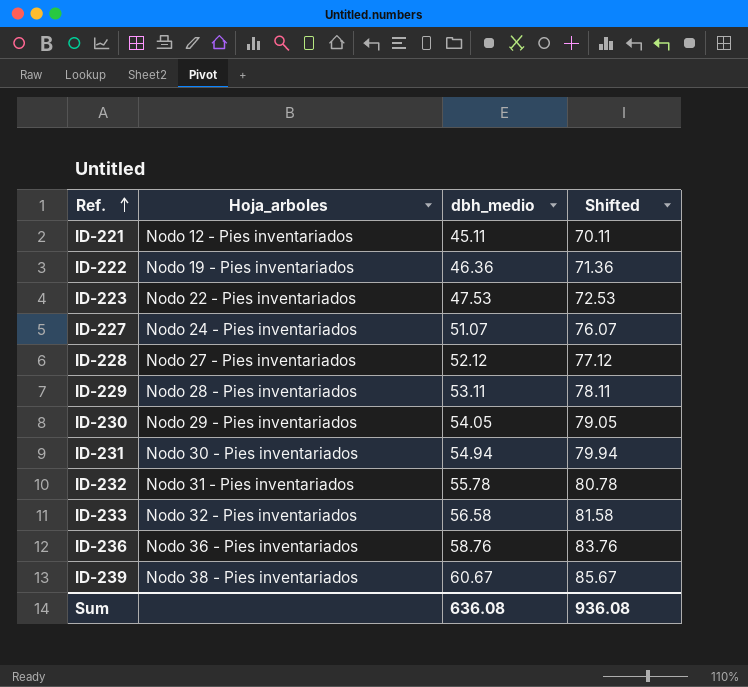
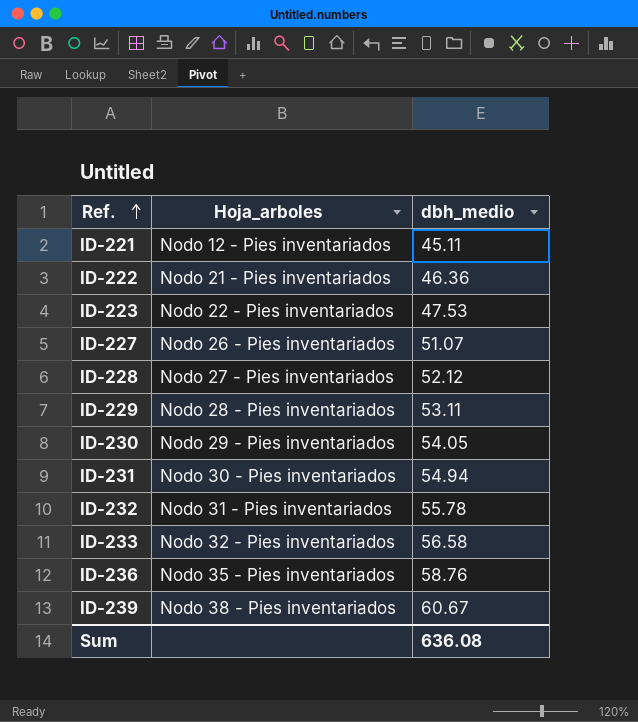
column Shifted | formula: [dbh_medio] + 25 -> none
ID-222 | Hoja_arboles: Nodo 19 - Pies inventariados -> Nodo 21 - Pies inventariados
ID-227 | Hoja_arboles: Nodo 24 - Pies inventariados -> Nodo 26 - Pies inventariados
ID-236 | Hoja_arboles: Nodo 36 - Pies inventariados -> Nodo 35 - Pies inventariados

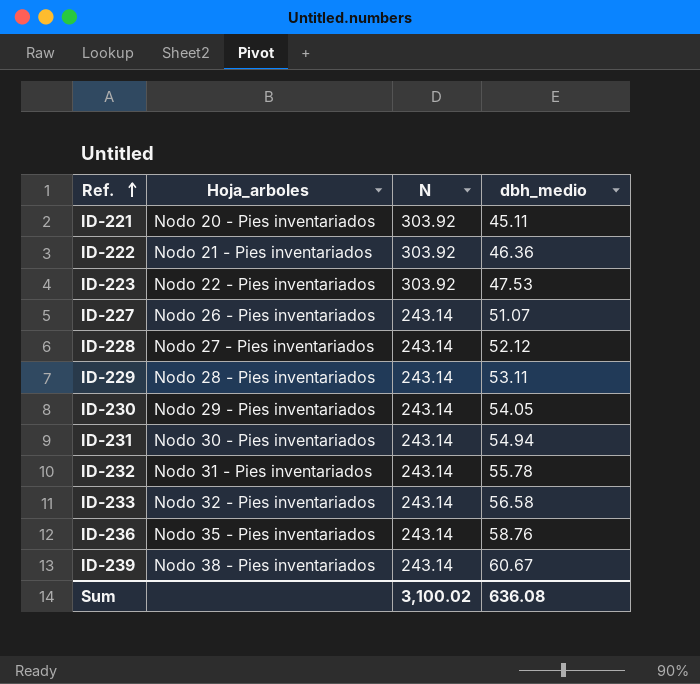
column N | position: none -> 3
ID-221 | Hoja_arboles: Nodo 12 - Pies inventariados -> Nodo 20 - Pies inventariados

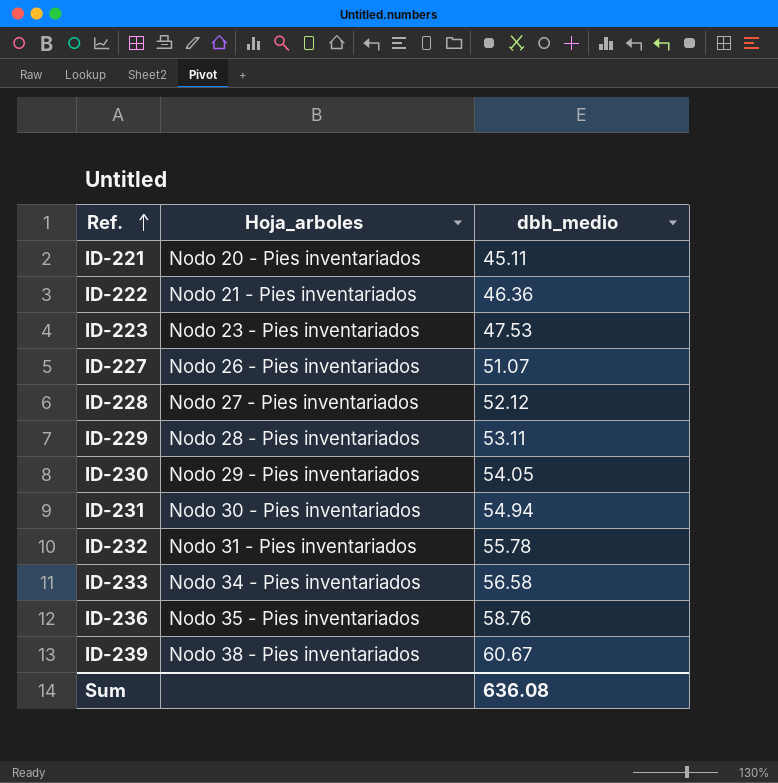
column N | position: 3 -> none
ID-223 | Hoja_arboles: Nodo 22 - Pies inventariados -> Nodo 23 - Pies inventariados
ID-233 | Hoja_arboles: Nodo 32 - Pies inventariados -> Nodo 34 - Pies inventariados

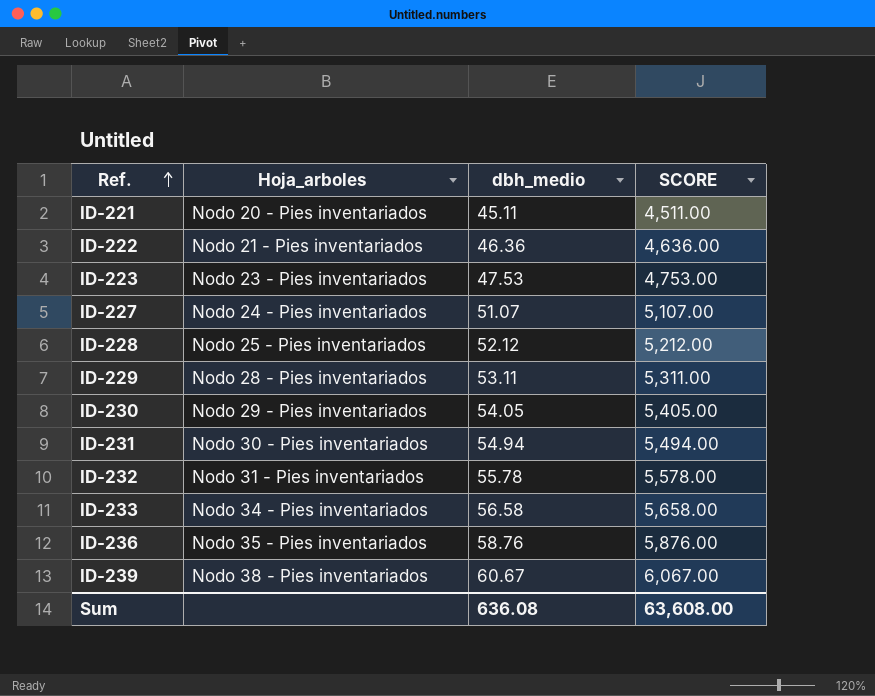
column SCORE | formula: none -> [dbh_medio] * 100
ID-227 | Hoja_arboles: Nodo 26 - Pies inventariados -> Nodo 24 - Pies inventariados
ID-228 | Hoja_arboles: Nodo 27 - Pies inventariados -> Nodo 25 - Pies inventariados

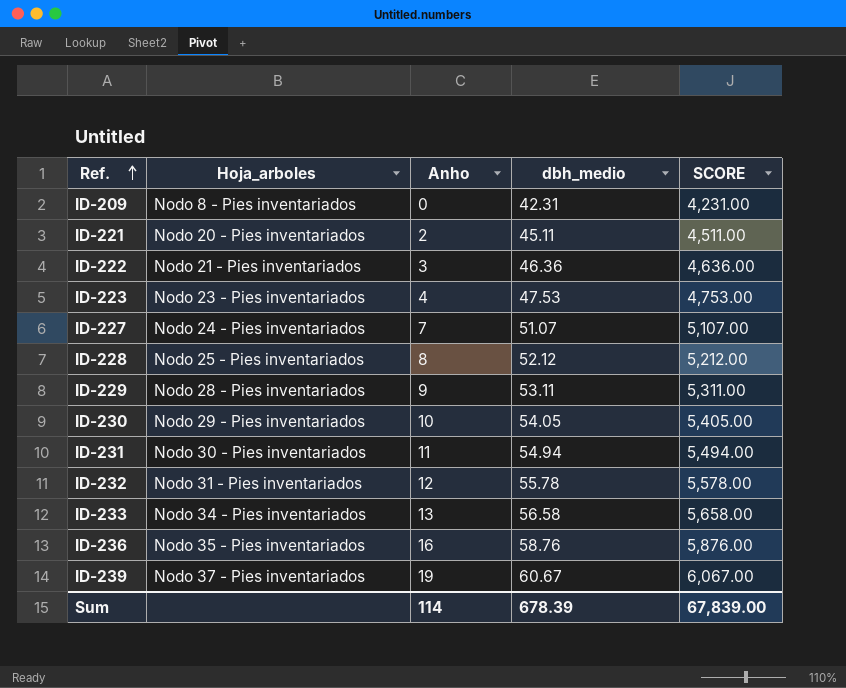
column Anho | position: none -> 3
row ID-209: none -> Nodo 8 - Pies inventariados | 0 | 42.31 | 4,231.00
ID-239 | Hoja_arboles: Nodo 38 - Pies inventariados -> Nodo 37 - Pies inventariados
Sum | dbh_medio: 636.08 -> 678.39
Sum | SCORE: 63,608.00 -> 67,839.00

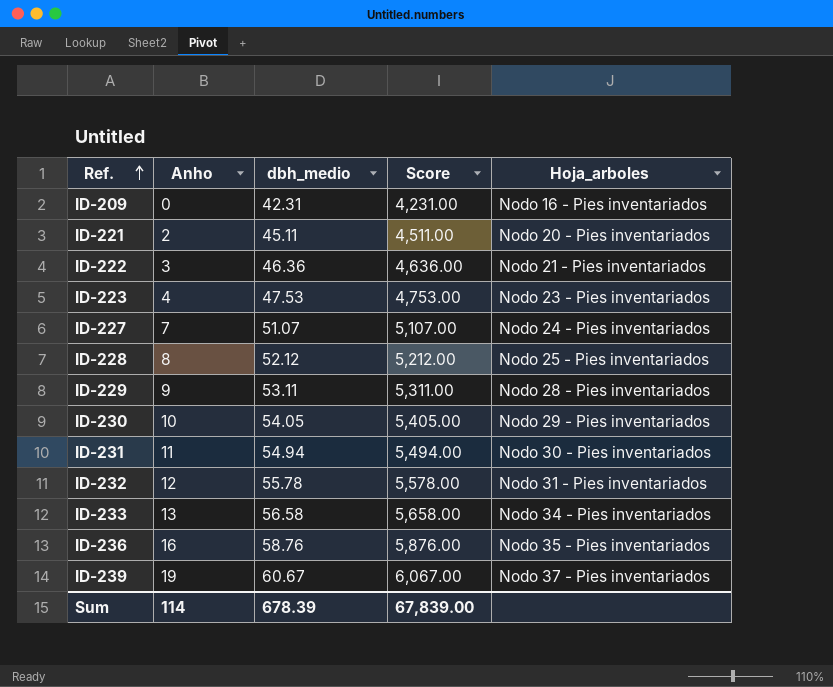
column name: SCORE -> Score
column Hoja_arboles | position: 2 -> 5
ID-209 | Hoja_arboles: Nodo 8 - Pies inventariados -> Nodo 16 - Pies inventariados

